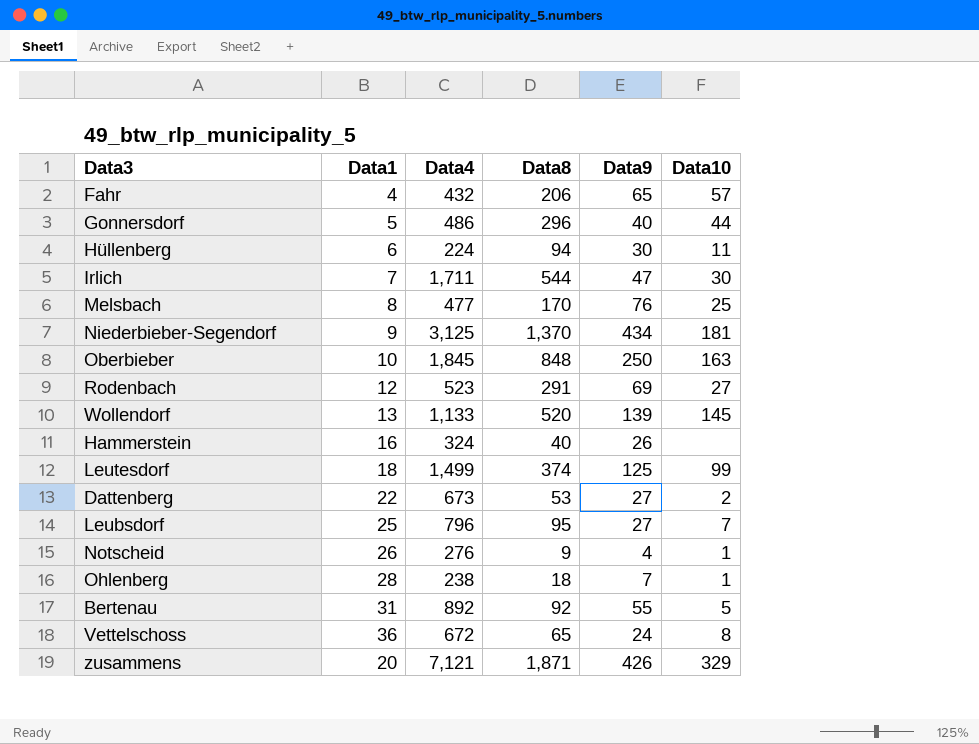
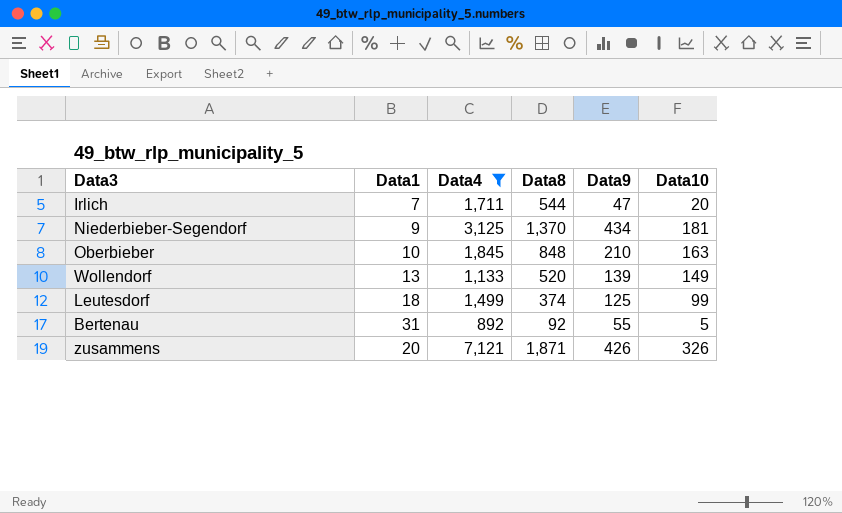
filter: none -> Data4 >= 892
Irlich | Data10: 30 -> 20
Oberbieber | Data9: 250 -> 210
Wollendorf | Data10: 145 -> 149
zusammens | Data10: 329 -> 326

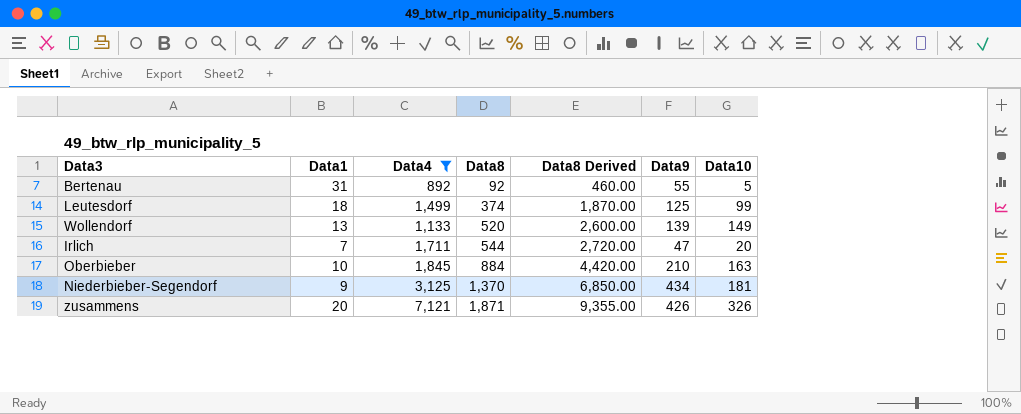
row order: none -> Data8 ascending
column Data8 Derived | formula: none -> [Data8] * 5
Oberbieber | Data8: 848 -> 884

